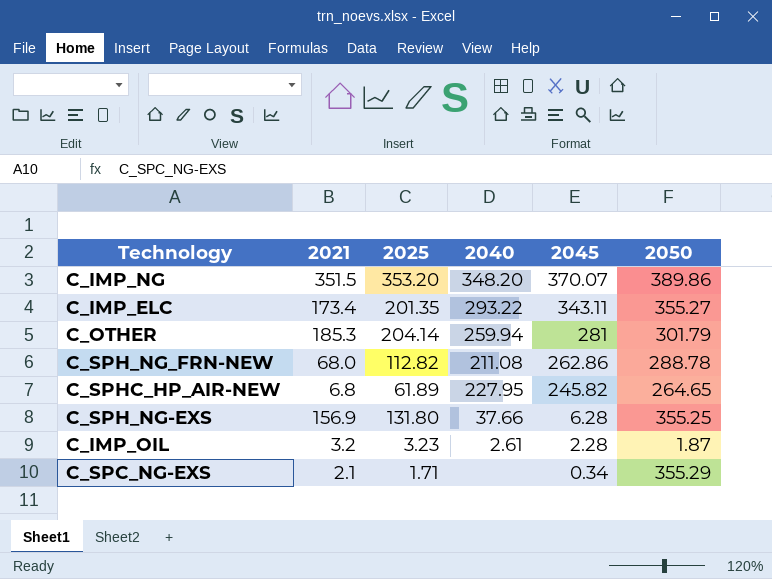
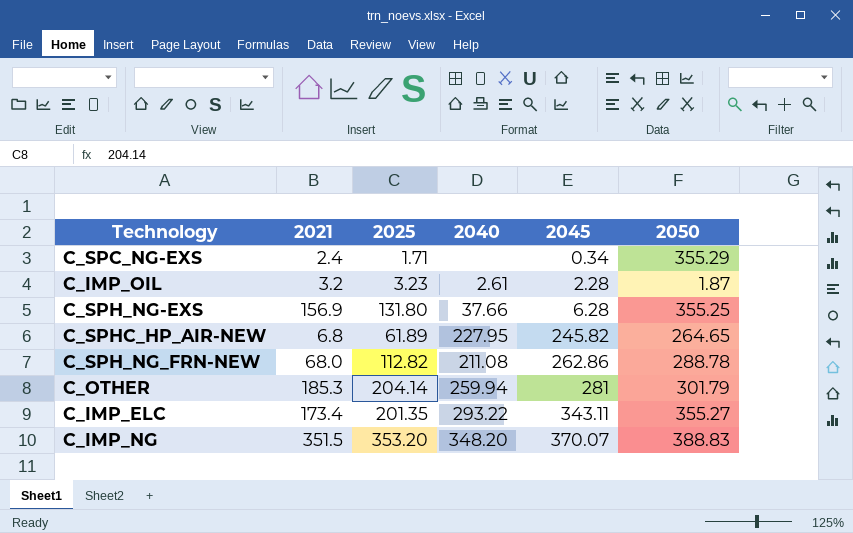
row order: 2045 descending -> 2045 ascending
C_SPC_NG-EXS | 2021: 2.1 -> 2.4
C_IMP_NG | 2050: 389.86 -> 388.83

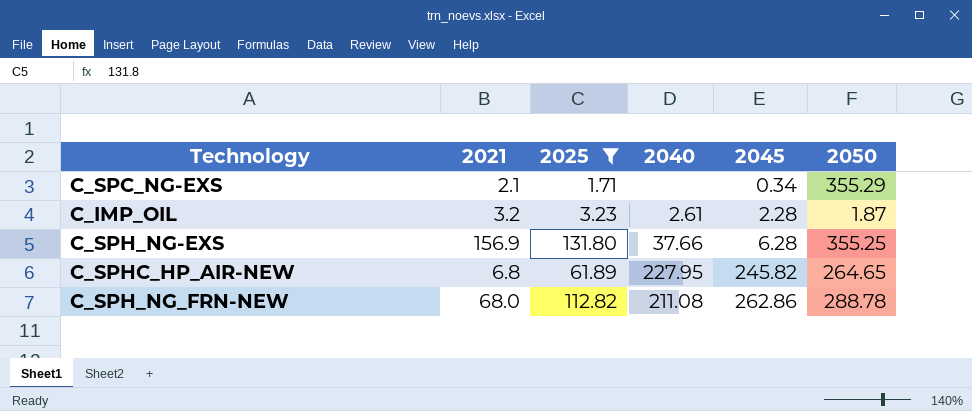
filter: none -> 2025 <= 131.80
C_SPC_NG-EXS | 2021: 2.4 -> 2.1

